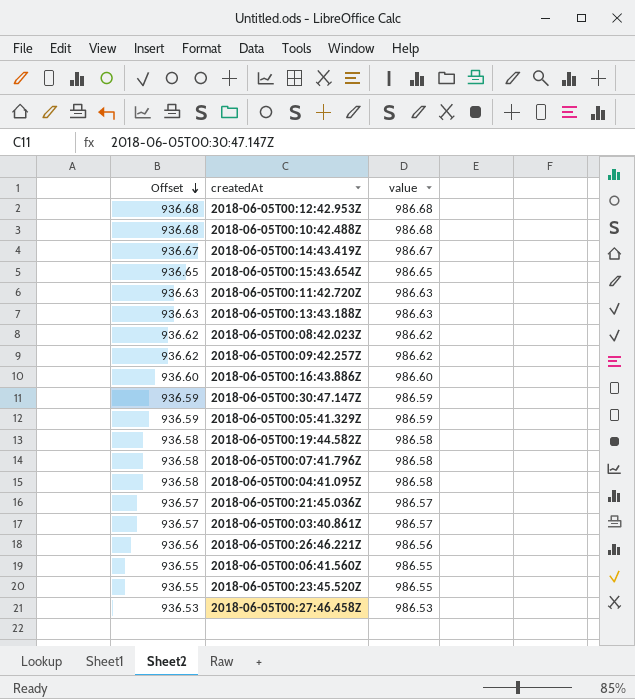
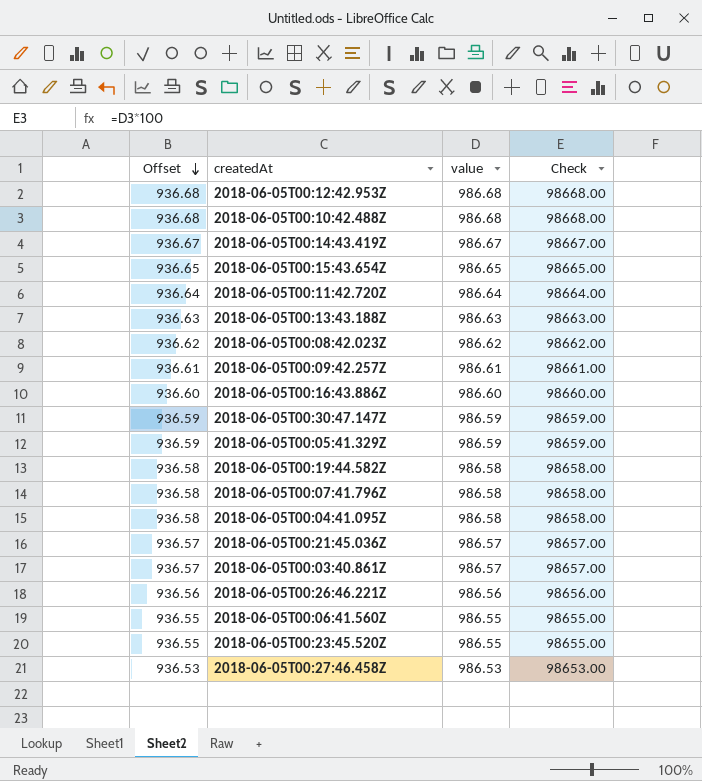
column Check | formula: none -> [value] * 100
2018-06-05T00:11:42.720Z | Offset: 936.63 -> 936.64
2018-06-05T00:11:42.720Z | value: 986.63 -> 986.64
2018-06-05T00:09:42.257Z | Offset: 936.62 -> 936.61
2018-06-05T00:09:42.257Z | value: 986.62 -> 986.61

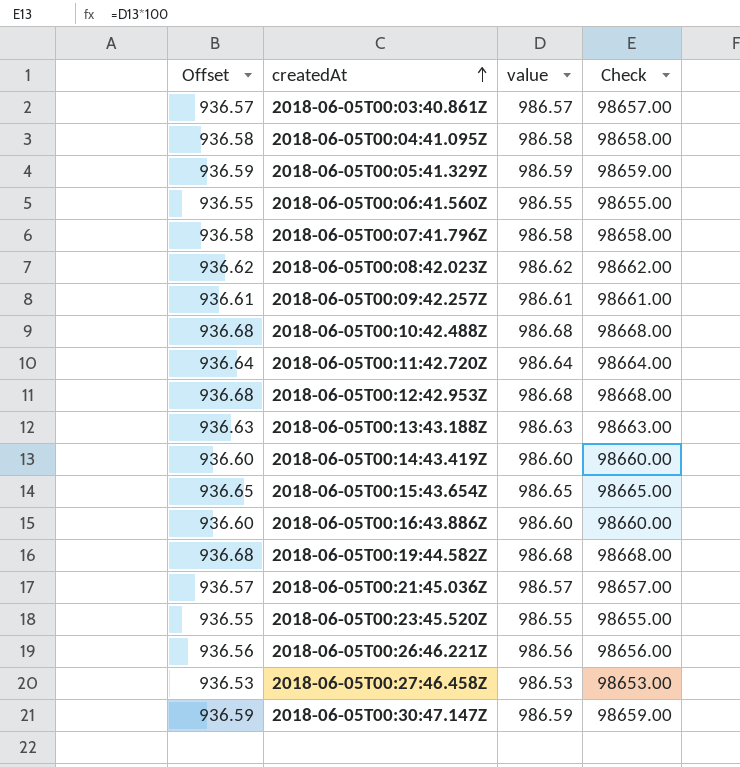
row order: Offset descending -> createdAt ascending
2018-06-05T00:14:43.419Z | Offset: 936.67 -> 936.60
2018-06-05T00:14:43.419Z | value: 986.67 -> 986.60
2018-06-05T00:14:43.419Z | Check: 98667.00 -> 98660.00
2018-06-05T00:19:44.582Z | Offset: 936.58 -> 936.68
2018-06-05T00:19:44.582Z | value: 986.58 -> 986.68
2018-06-05T00:19:44.582Z | Check: 98658.00 -> 98668.00

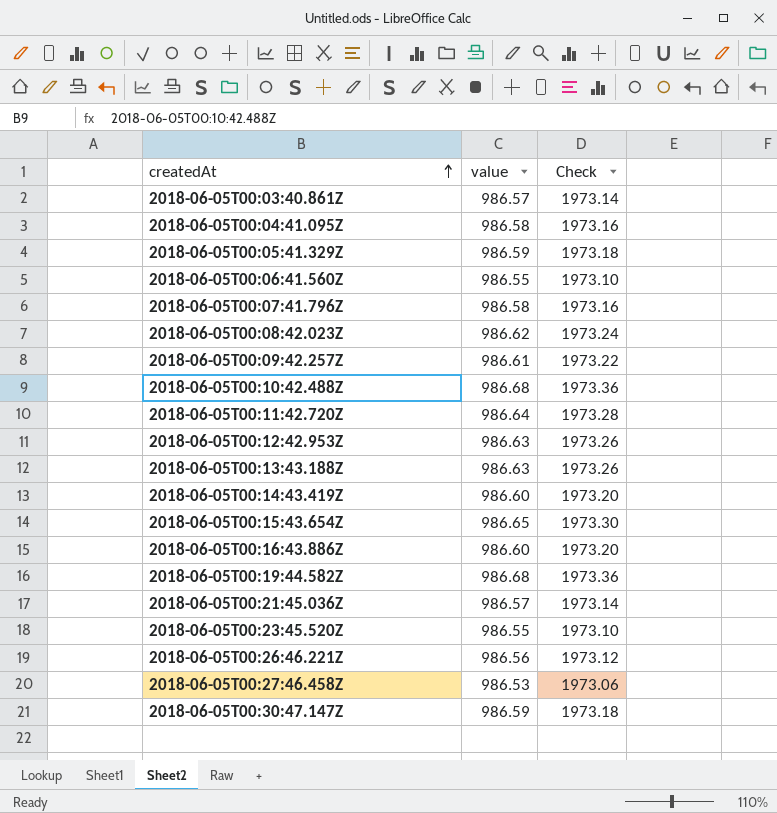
column Offset | formula: [value] - 50 -> none
column Check | formula: [value] * 100 -> [value] * 2
2018-06-05T00:12:42.953Z | value: 986.68 -> 986.63

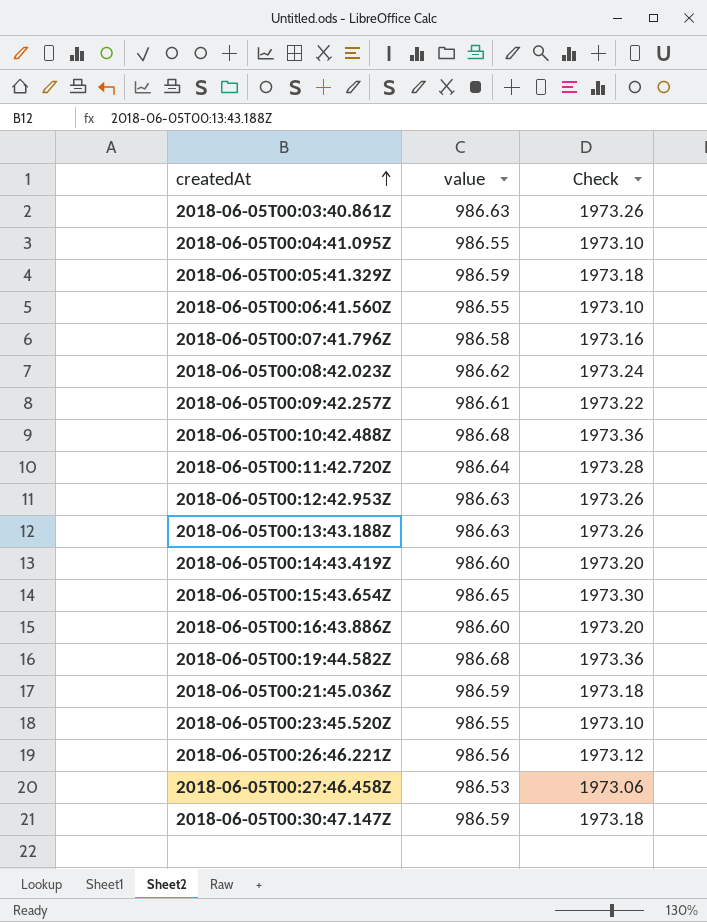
2018-06-05T00:03:40.861Z | value: 986.57 -> 986.63
2018-06-05T00:03:40.861Z | Check: 1973.14 -> 1973.26
2018-06-05T00:04:41.095Z | value: 986.58 -> 986.55
2018-06-05T00:04:41.095Z | Check: 1973.16 -> 1973.10
2018-06-05T00:21:45.036Z | value: 986.57 -> 986.59
2018-06-05T00:21:45.036Z | Check: 1973.14 -> 1973.18

